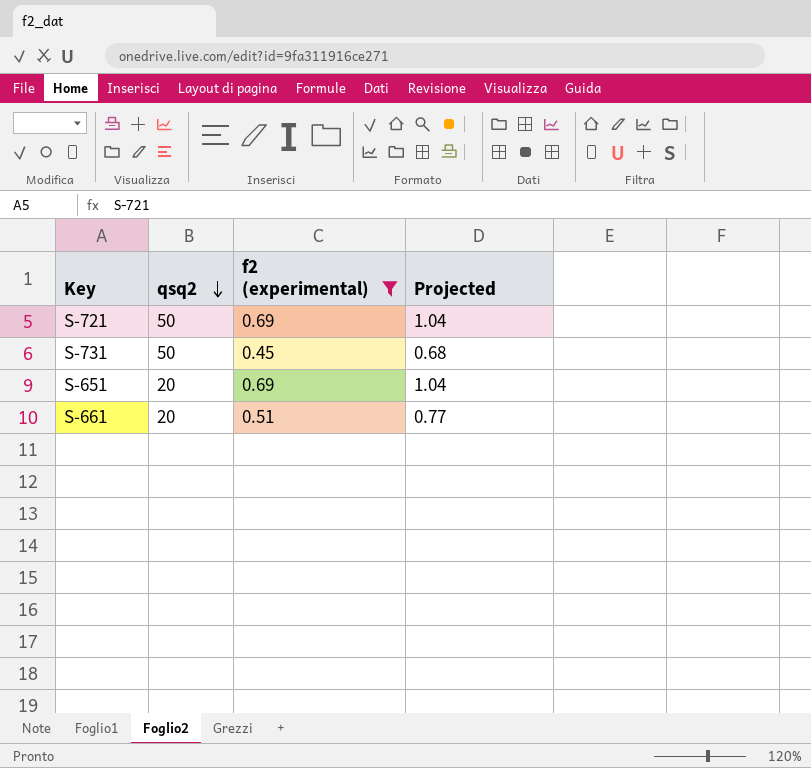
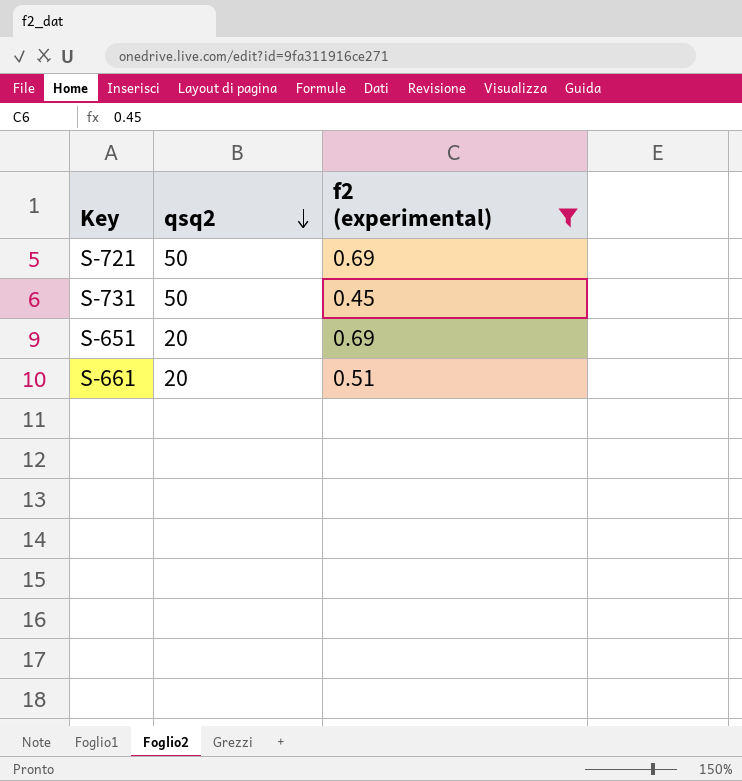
column Projected | formula: [f2 (experimental)] * 1.5 -> none

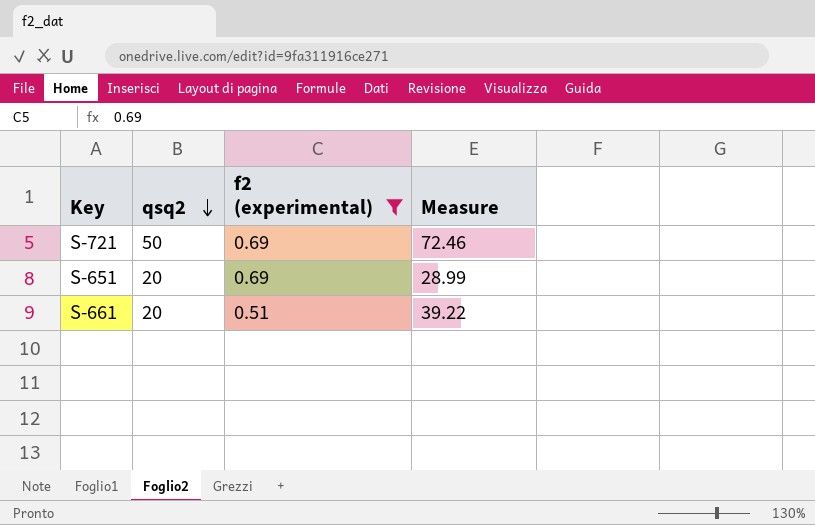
column Measure | formula: none -> [qsq2] / [f2 (experimental)]
row S-731: 50 | 0.45 -> none

